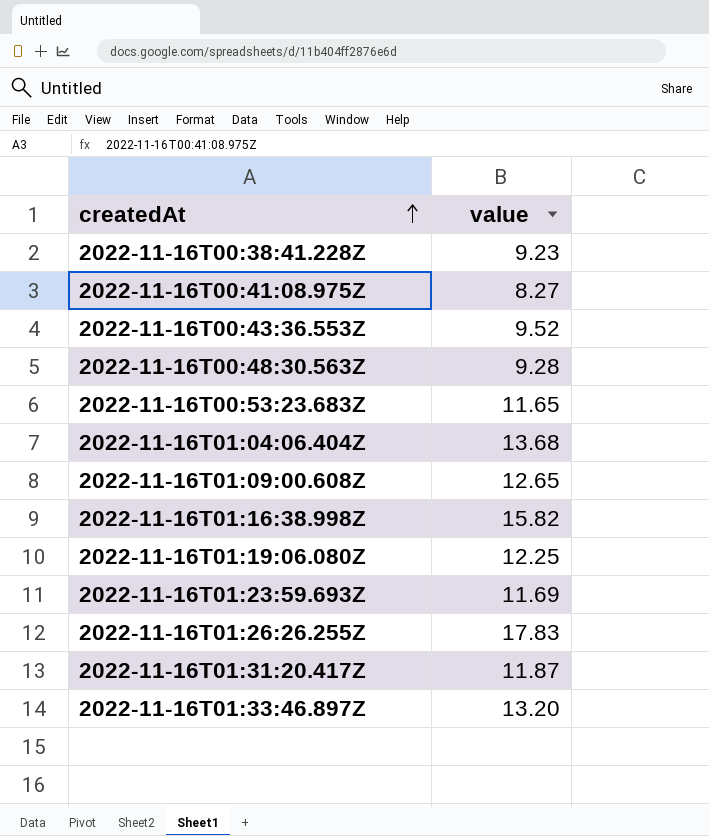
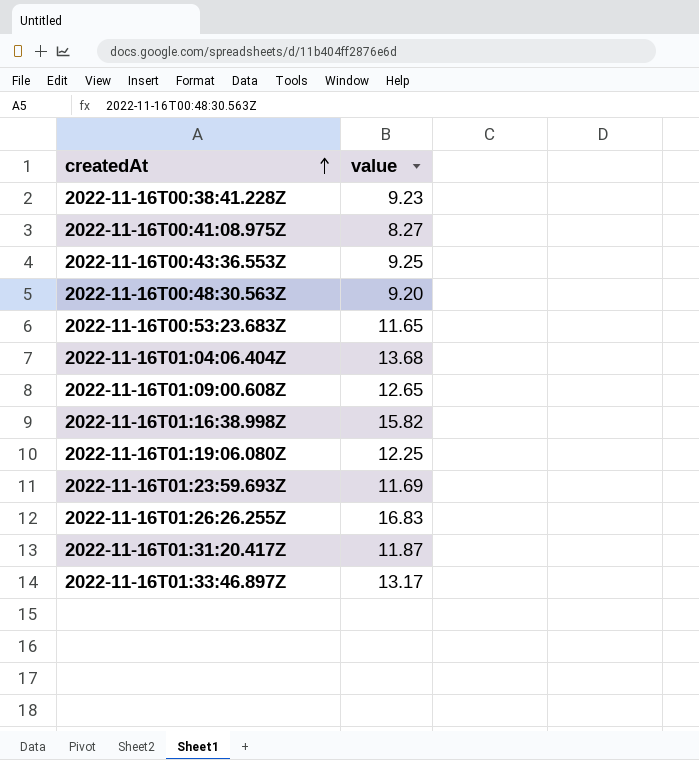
2022-11-16T00:43:36.553Z | value: 9.52 -> 9.25
2022-11-16T00:48:30.563Z | value: 9.28 -> 9.20
2022-11-16T01:26:26.255Z | value: 17.83 -> 16.83
2022-11-16T01:33:46.897Z | value: 13.20 -> 13.17

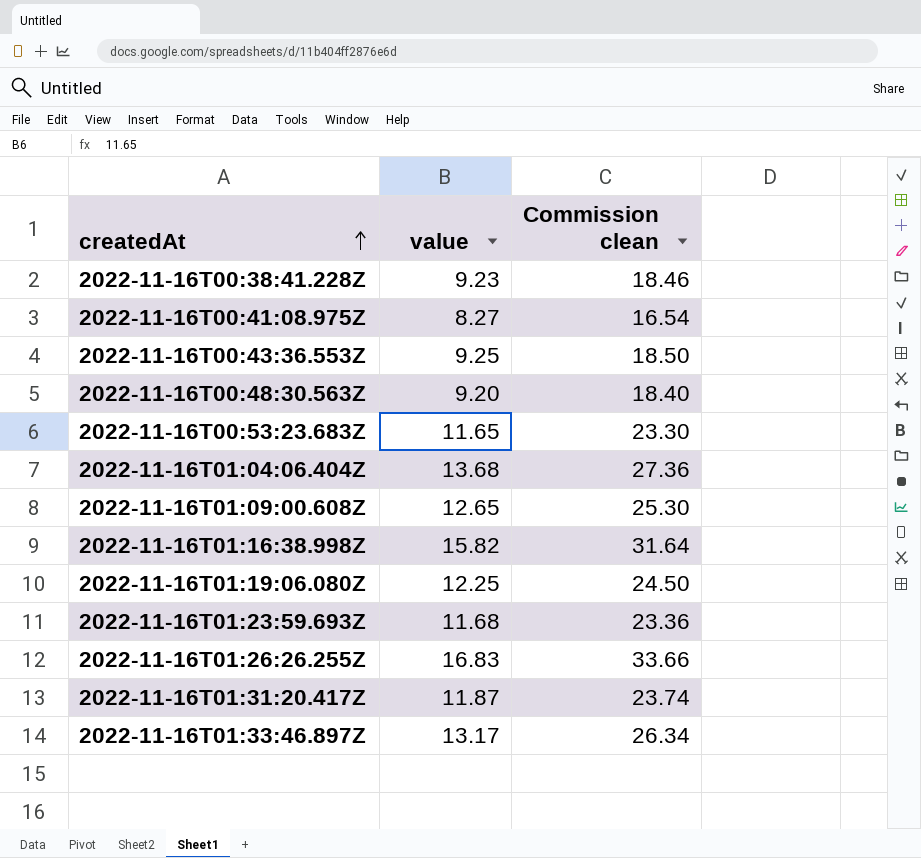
column Commission clean | formula: none -> [value] * 2
2022-11-16T01:23:59.693Z | value: 11.69 -> 11.68

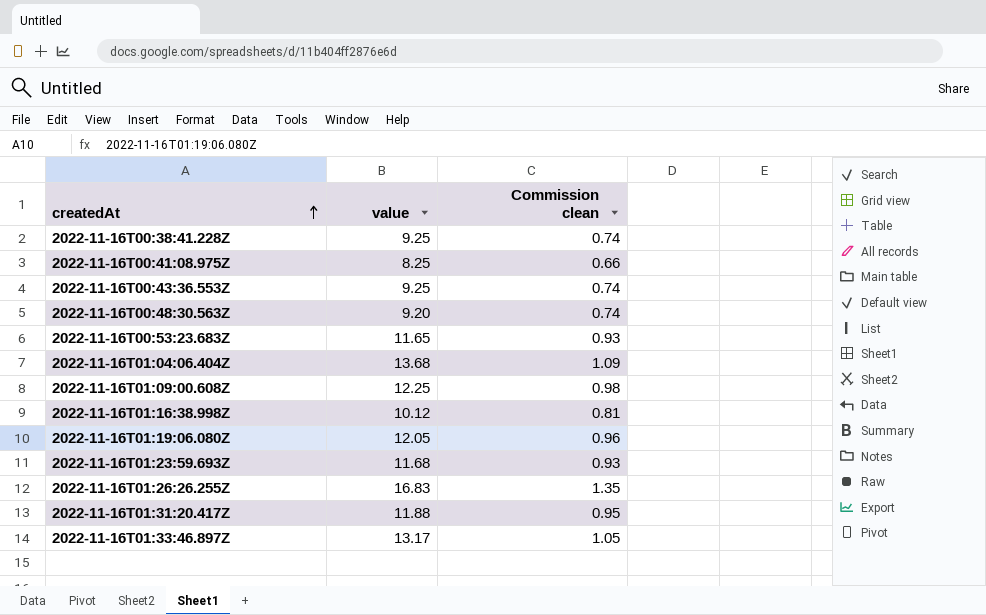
column Commission clean | formula: [value] * 2 -> [value] * 0.08
2022-11-16T00:38:41.228Z | value: 9.23 -> 9.25
2022-11-16T00:41:08.975Z | value: 8.27 -> 8.25
2022-11-16T01:09:00.608Z | value: 12.65 -> 12.25
2022-11-16T01:16:38.998Z | value: 15.82 -> 10.12
2022-11-16T01:19:06.080Z | value: 12.25 -> 12.05
2022-11-16T01:31:20.417Z | value: 11.87 -> 11.88

